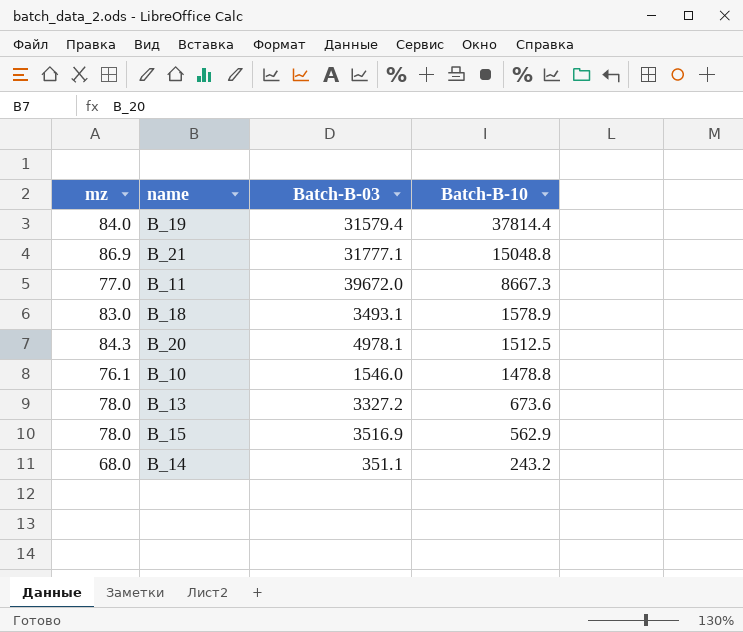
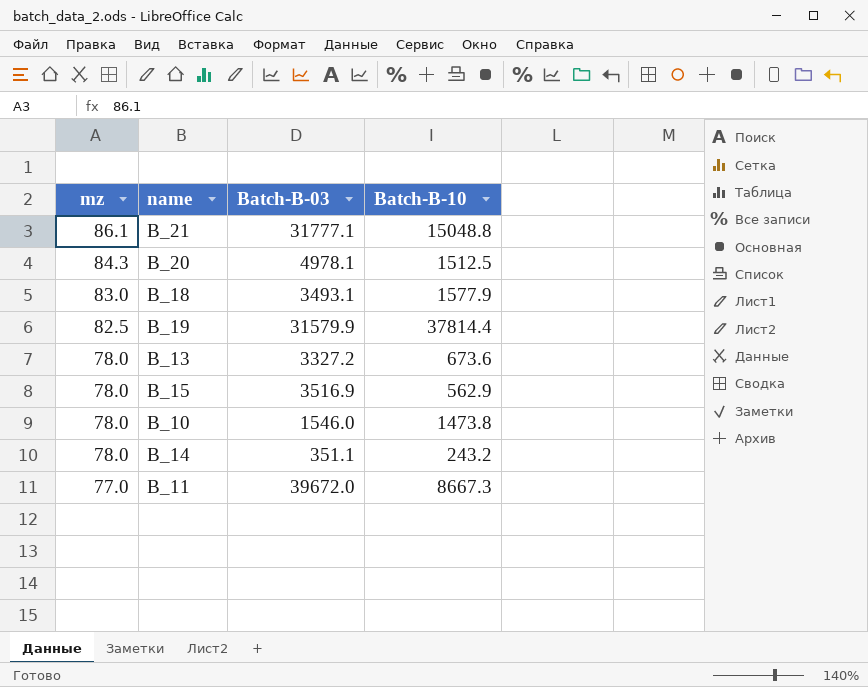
row order: Batch-B-10 descending -> mz descending
B_21 | mz: 86.9 -> 86.1
B_18 | Batch-B-10: 1578.9 -> 1577.9
B_19 | mz: 84.0 -> 82.5
B_19 | Batch-B-03: 31579.4 -> 31579.9
B_10 | mz: 76.1 -> 78.0
B_10 | Batch-B-10: 1478.8 -> 1473.8
B_14 | mz: 68.0 -> 78.0

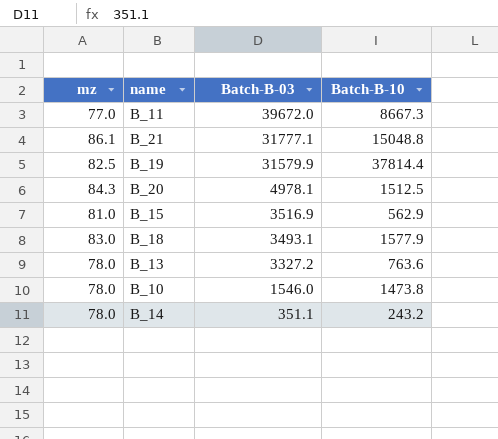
row order: mz descending -> Batch-B-03 descending
B_15 | mz: 78.0 -> 81.0
B_13 | Batch-B-10: 673.6 -> 763.6

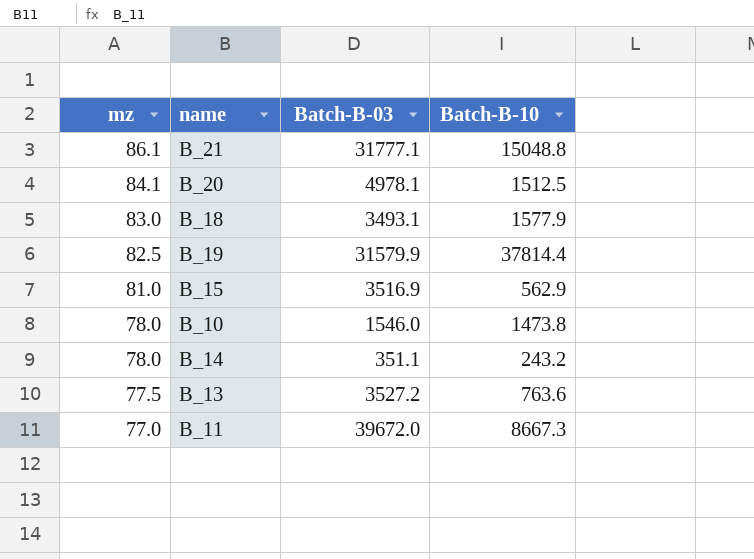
row order: Batch-B-03 descending -> mz descending
B_20 | mz: 84.3 -> 84.1
B_13 | mz: 78.0 -> 77.5
B_13 | Batch-B-03: 3327.2 -> 3527.2

